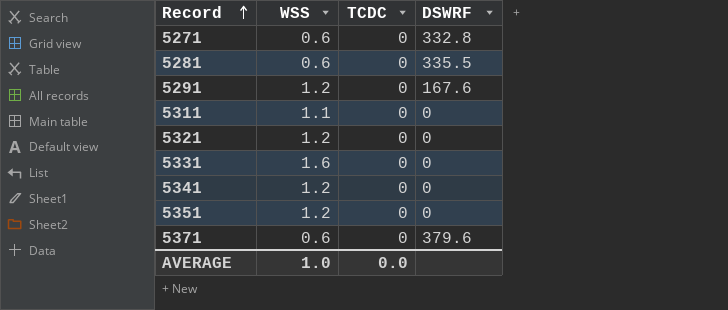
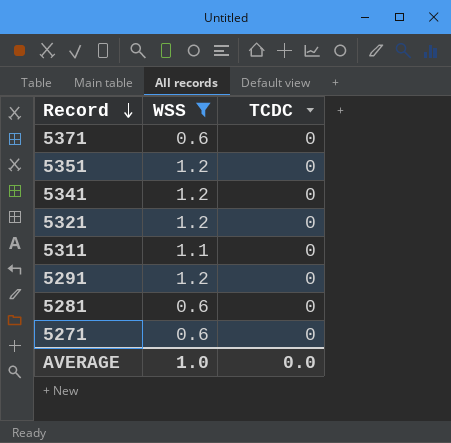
filter: none -> WSS != 1.6
row order: Record ascending -> Record descending
column DSWRF | position: 4 -> none

